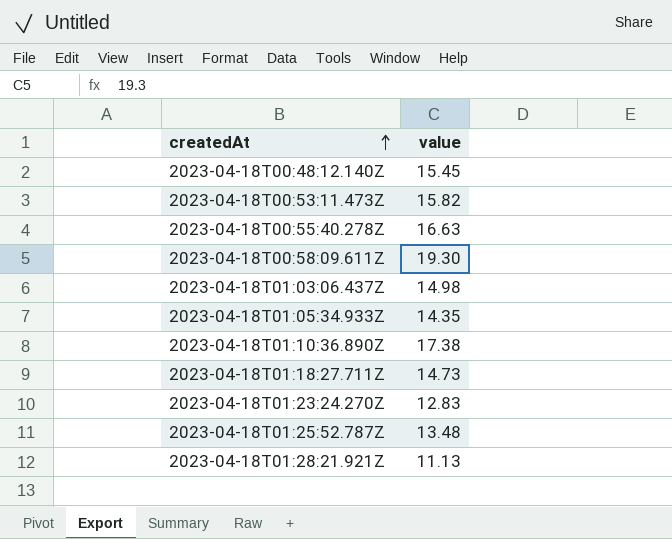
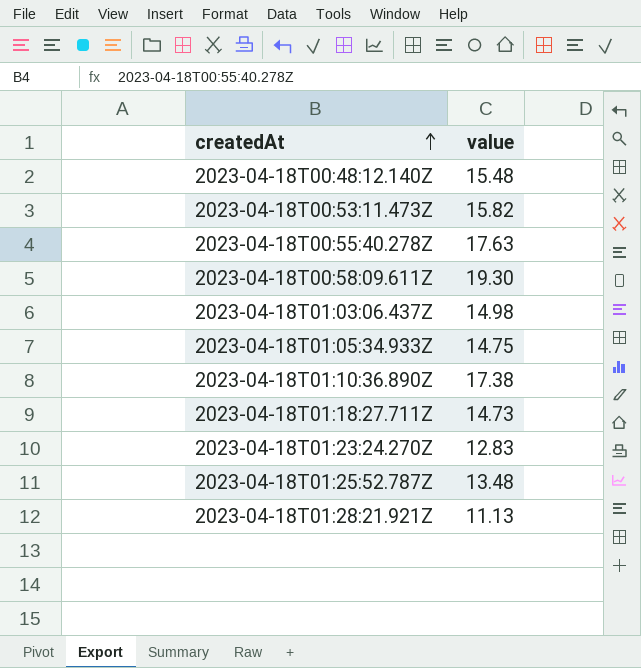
2023-04-18T00:48:12.140Z | value: 15.45 -> 15.48
2023-04-18T00:55:40.278Z | value: 16.63 -> 17.63
2023-04-18T01:05:34.933Z | value: 14.35 -> 14.75

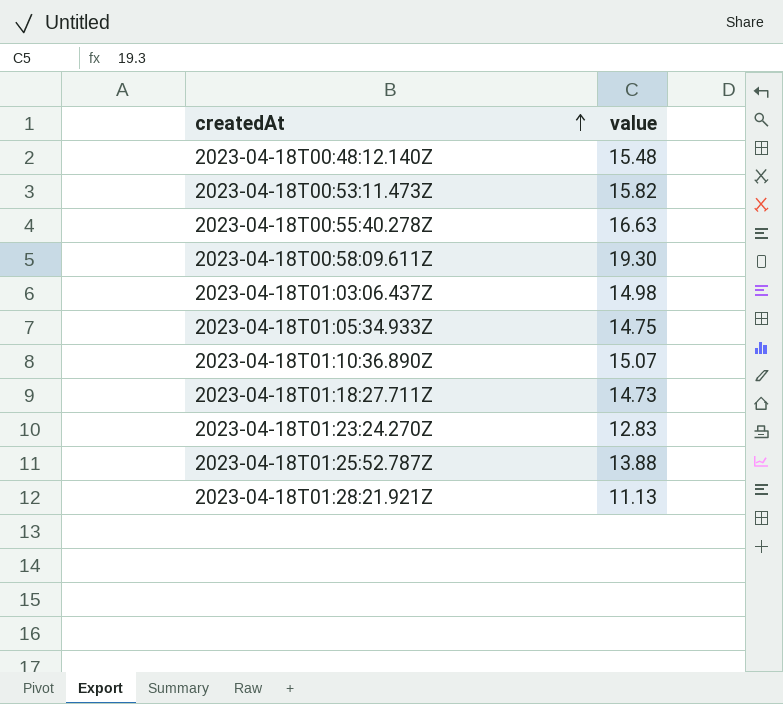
2023-04-18T00:55:40.278Z | value: 17.63 -> 16.63
2023-04-18T01:10:36.890Z | value: 17.38 -> 15.07
2023-04-18T01:25:52.787Z | value: 13.48 -> 13.88

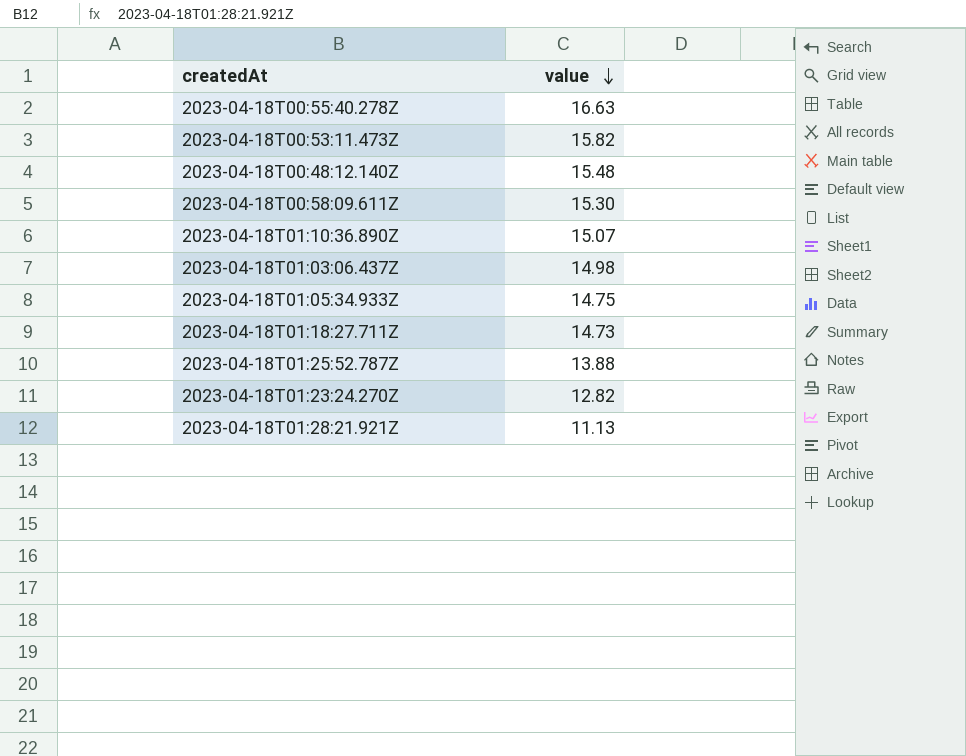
row order: createdAt ascending -> value descending
2023-04-18T00:58:09.611Z | value: 19.30 -> 15.30
2023-04-18T01:23:24.270Z | value: 12.83 -> 12.82

